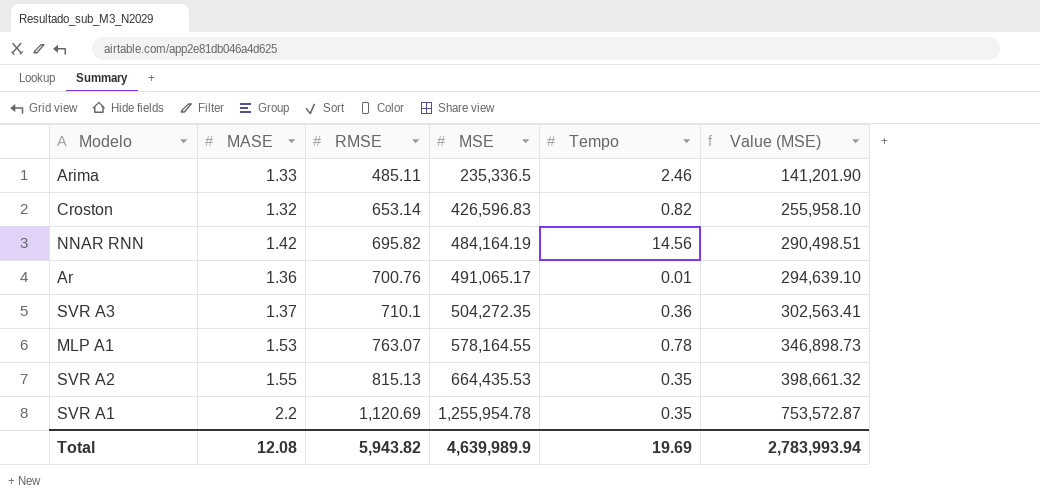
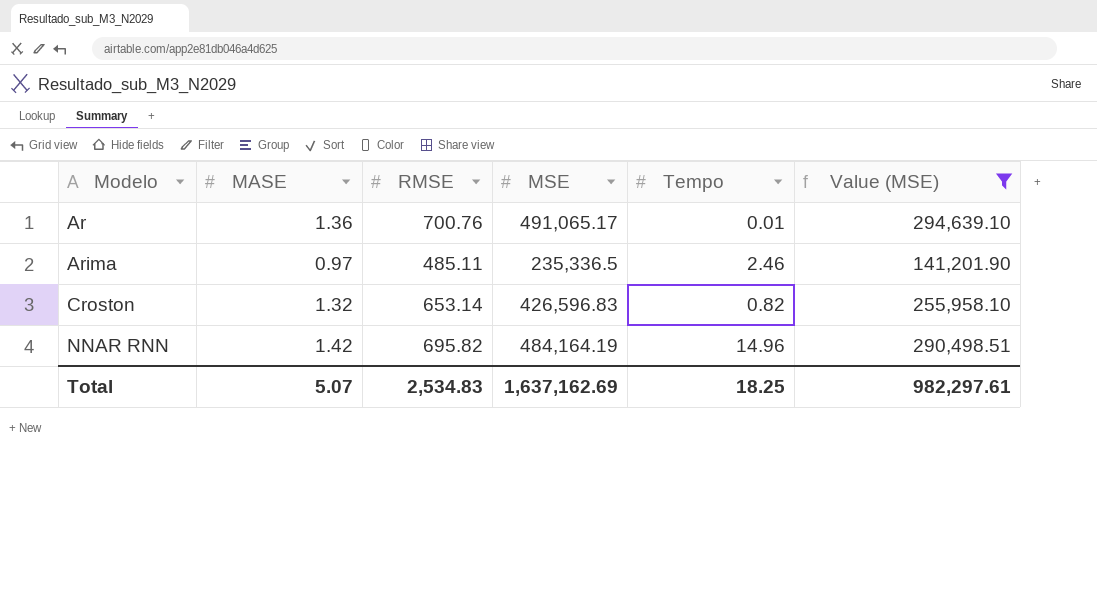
filter: none -> Value (MSE) <= 294,639.10
row order: RMSE ascending -> Modelo ascending
Arima | MASE: 1.33 -> 0.97
NNAR RNN | Tempo: 14.56 -> 14.96
Total | MASE: 12.08 -> 5.07
Total | RMSE: 5,943.82 -> 2,534.83
Total | MSE: 4,639,989.9 -> 1,637,162.69
Total | Tempo: 19.69 -> 18.25
Total | Value (MSE): 2,783,993.94 -> 982,297.61

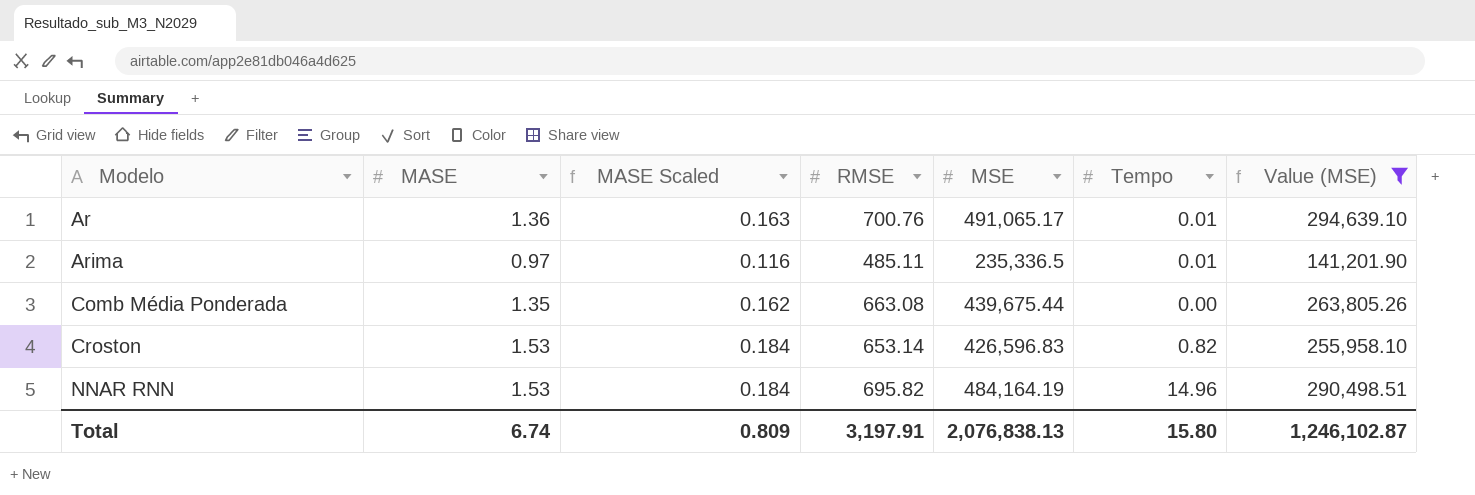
column MASE Scaled | formula: none -> [MASE] * 0.12
Arima | Tempo: 2.46 -> 0.01
row Comb Média Ponderada: none -> 1.35 | 0.162 | 663.08 | 439,675.44 | 0.00 | 263,805.26
Croston | MASE: 1.32 -> 1.53
NNAR RNN | MASE: 1.42 -> 1.53
Total | MASE: 5.07 -> 6.74
Total | RMSE: 2,534.83 -> 3,197.91
Total | MSE: 1,637,162.69 -> 2,076,838.13
Total | Tempo: 18.25 -> 15.80
Total | Value (MSE): 982,297.61 -> 1,246,102.87

